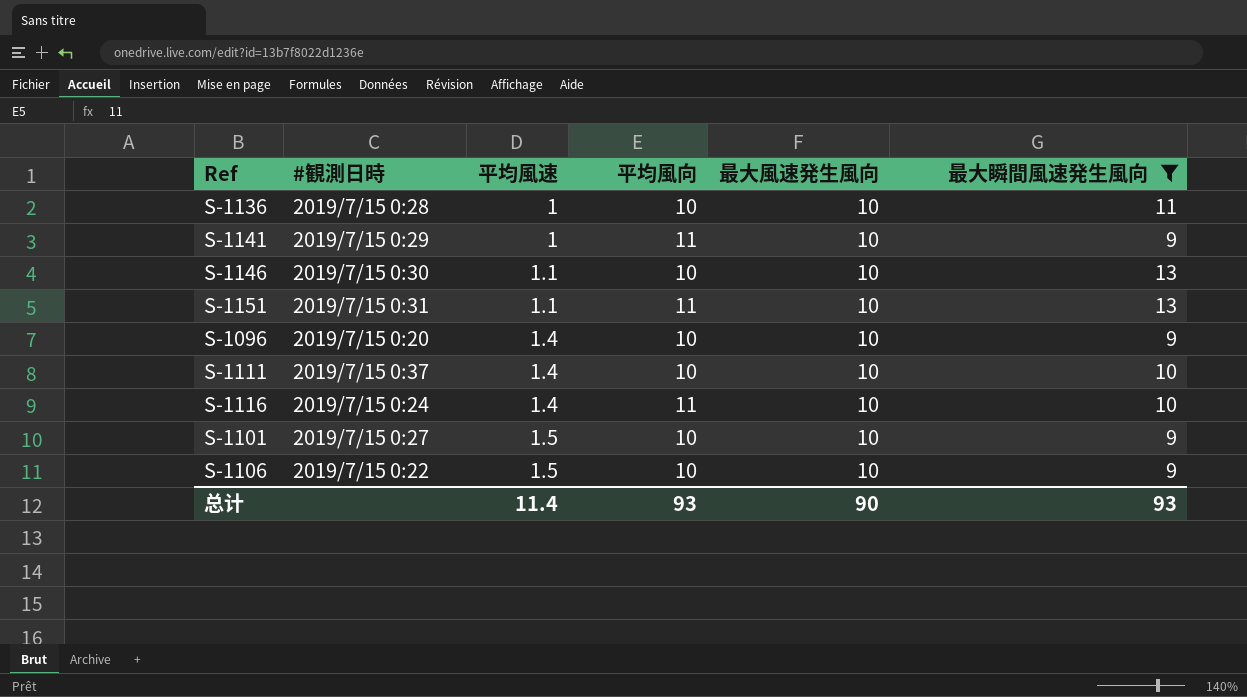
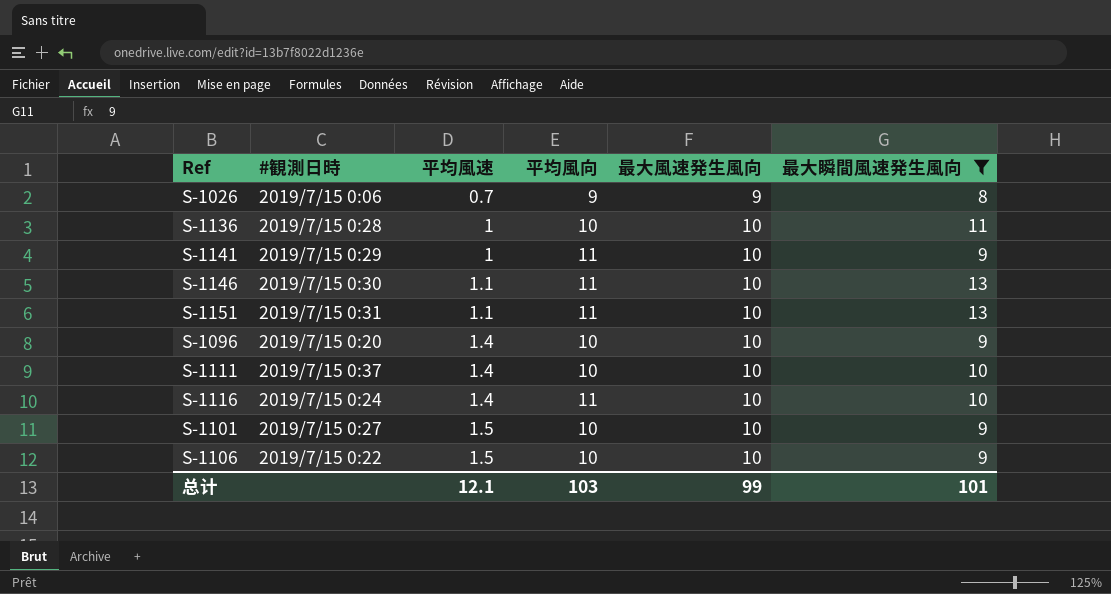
row S-1026: none -> 2019/7/15 0:06 | 0.7 | 9 | 9 | 8
S-1146 | 平均風向: 10 -> 11
总计 | 平均風速: 11.4 -> 12.1
总计 | 平均風向: 93 -> 103
总计 | 最大風速発生風向: 90 -> 99
总计 | 最大瞬間風速発生風向: 93 -> 101

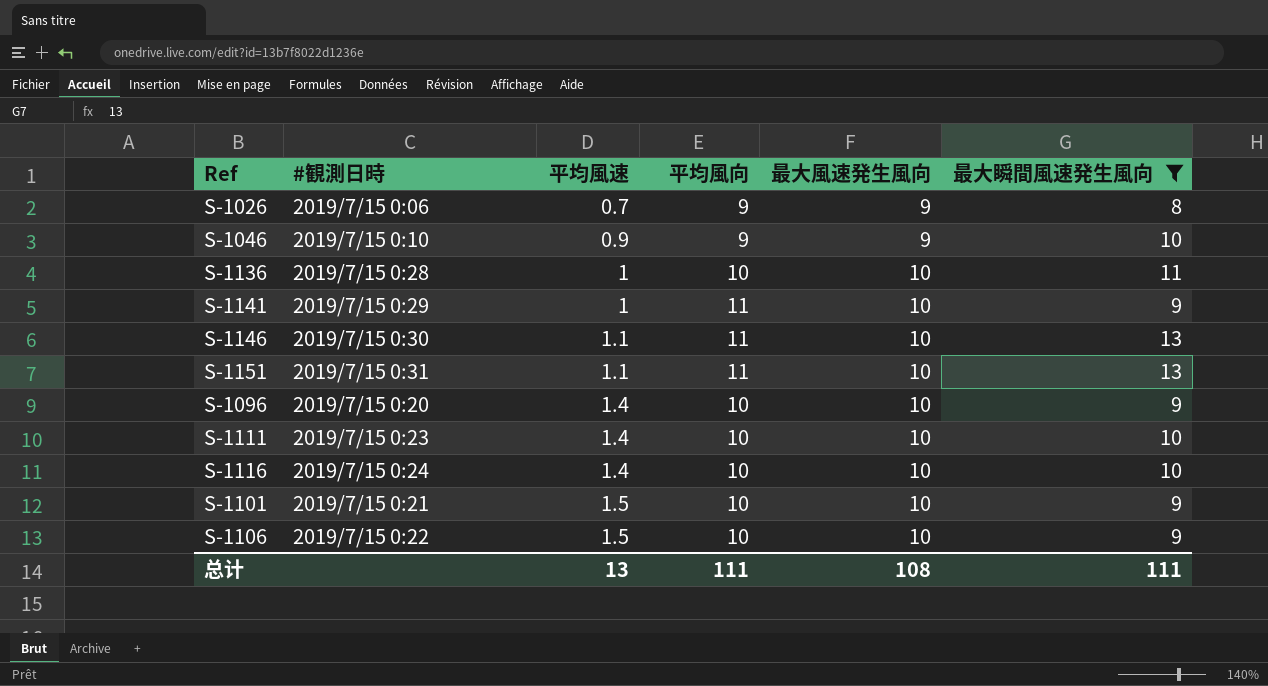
row S-1046: none -> 2019/7/15 0:10 | 0.9 | 9 | 9 | 10
S-1111 | #観測日時: 2019/7/15 0:37 -> 2019/7/15 0:23
S-1116 | 平均風向: 11 -> 10
S-1101 | #観測日時: 2019/7/15 0:27 -> 2019/7/15 0:21
总计 | 平均風速: 12.1 -> 13
总计 | 平均風向: 103 -> 111
总计 | 最大風速発生風向: 99 -> 108
总计 | 最大瞬間風速発生風向: 101 -> 111

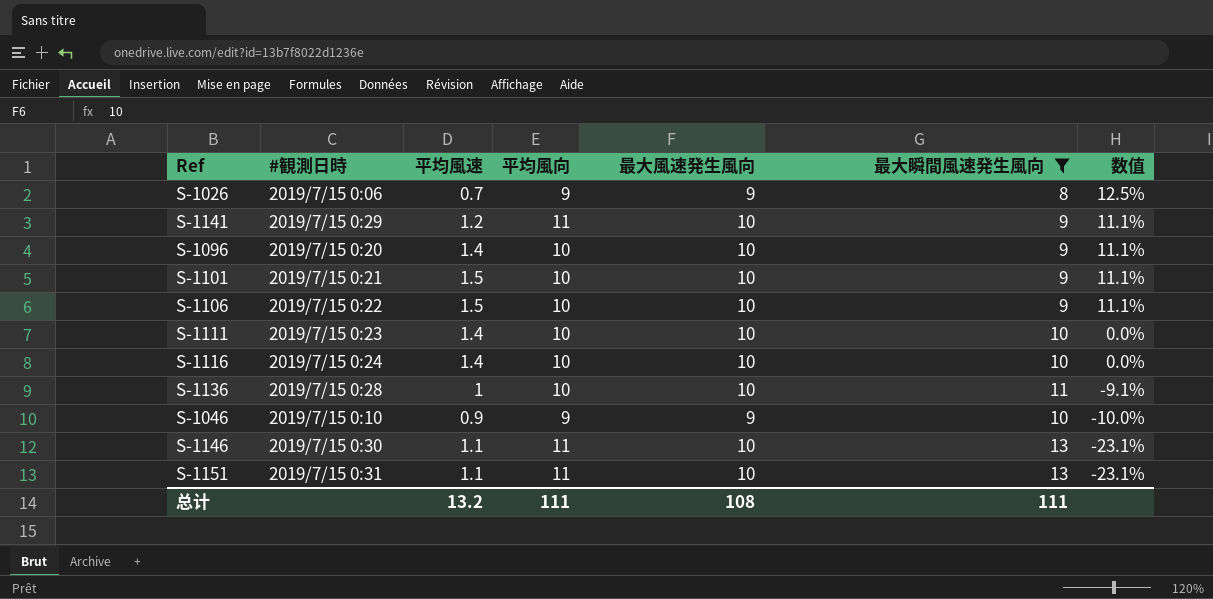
row order: 平均風速 ascending -> 数值 descending
column 数值 | formula: none -> ([最大風速発生風向] - [最大瞬間風速発生風向]) / [最大瞬間風速発生風向]
S-1141 | 平均風速: 1 -> 1.2
总计 | 平均風速: 13 -> 13.2

